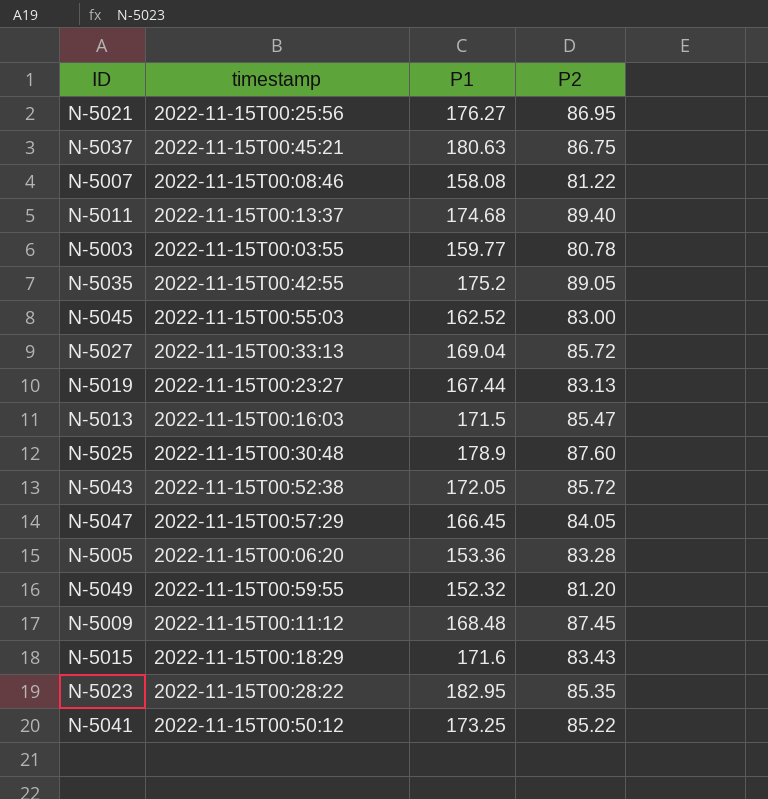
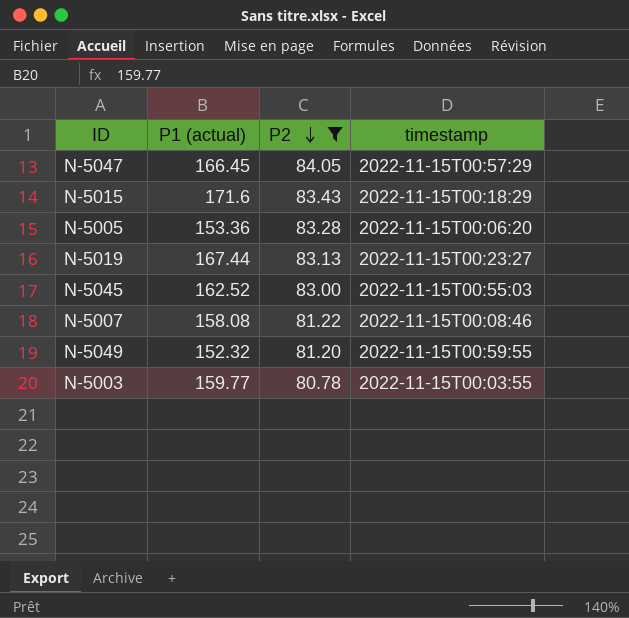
filter: none -> P2 <= 84.05
row order: none -> P2 descending
column name: P1 -> P1 (actual)
column timestamp | position: 2 -> 4

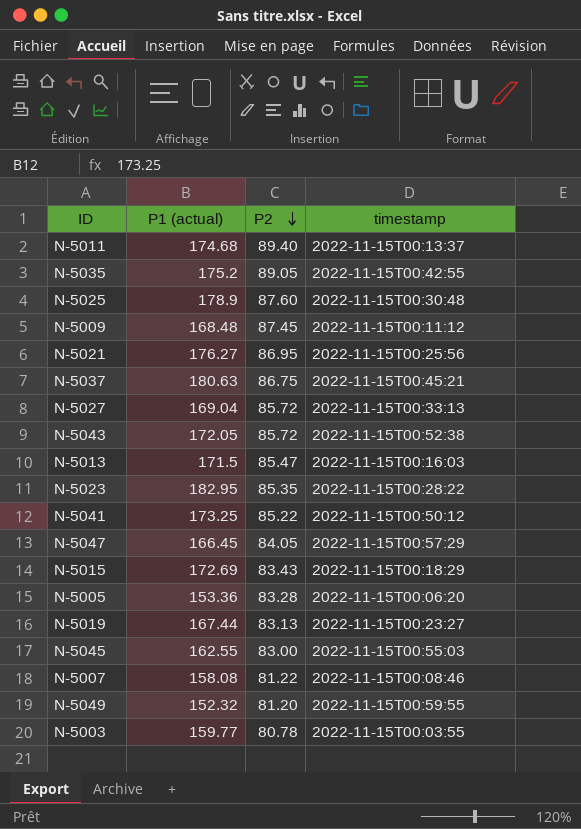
filter: P2 <= 84.05 -> none
N-5015 | P1 (actual): 171.6 -> 172.69
N-5045 | P1 (actual): 162.52 -> 162.55

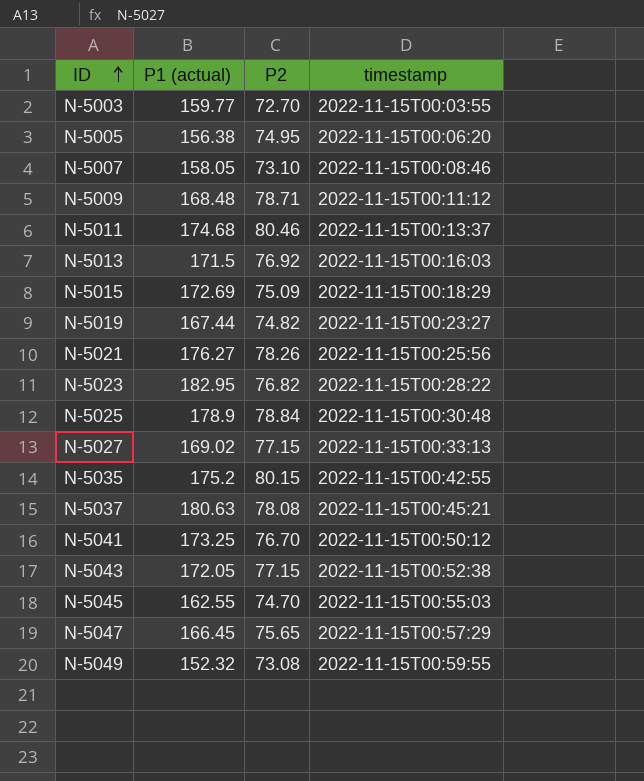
row order: P2 descending -> ID ascending
N-5003 | P2: 80.78 -> 72.70
N-5005 | P1 (actual): 153.36 -> 156.38
N-5005 | P2: 83.28 -> 74.95
N-5007 | P1 (actual): 158.08 -> 158.05
N-5007 | P2: 81.22 -> 73.10
N-5009 | P2: 87.45 -> 78.71
N-5011 | P2: 89.40 -> 80.46
N-5013 | P2: 85.47 -> 76.92
N-5015 | P2: 83.43 -> 75.09
N-5019 | P2: 83.13 -> 74.82
N-5021 | P2: 86.95 -> 78.26
N-5023 | P2: 85.35 -> 76.82
N-5025 | P2: 87.60 -> 78.84
N-5027 | P1 (actual): 169.04 -> 169.02
N-5027 | P2: 85.72 -> 77.15
N-5035 | P2: 89.05 -> 80.15
N-5037 | P2: 86.75 -> 78.08
N-5041 | P2: 85.22 -> 76.70
N-5043 | P2: 85.72 -> 77.15
N-5045 | P2: 83.00 -> 74.70
N-5047 | P2: 84.05 -> 75.65
N-5049 | P2: 81.20 -> 73.08

